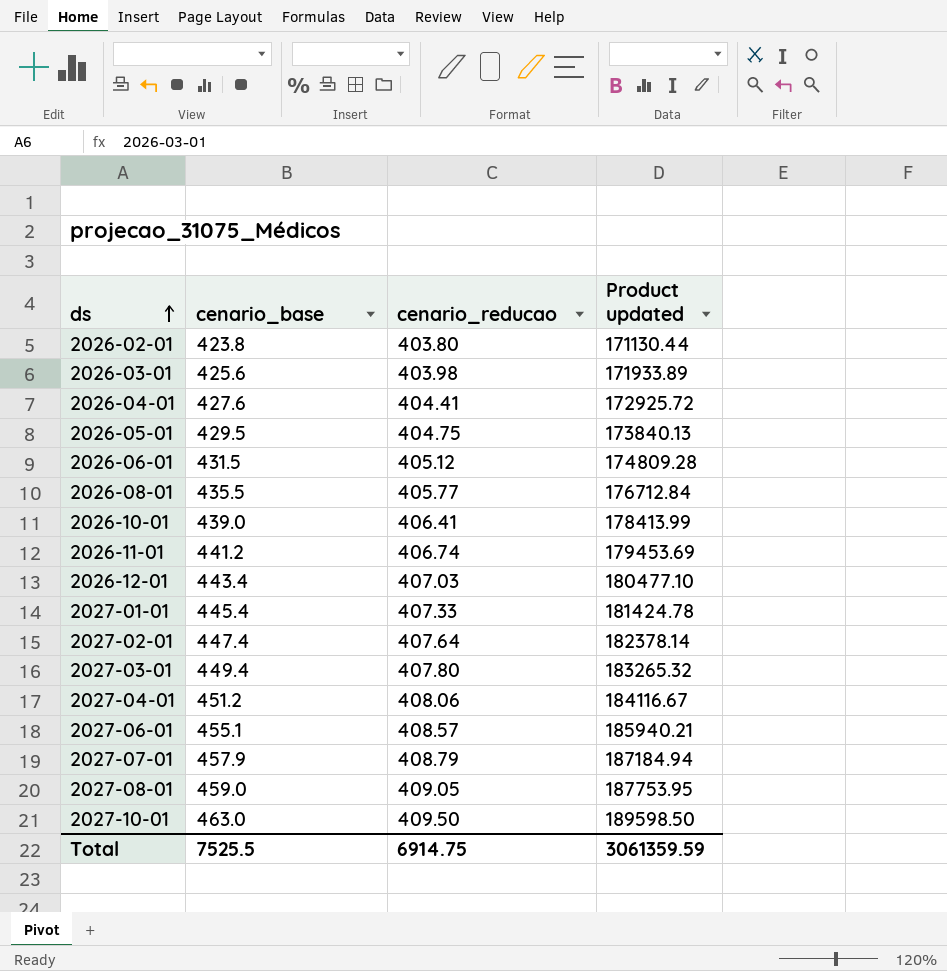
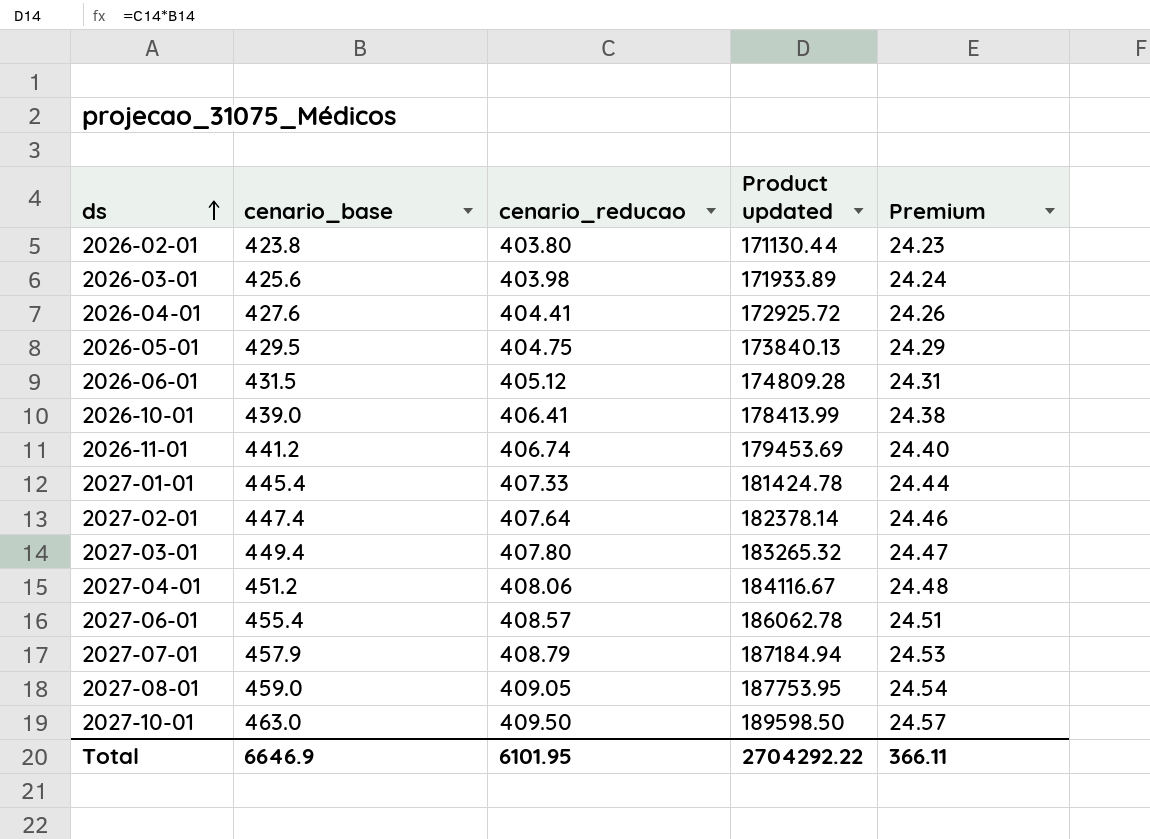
column Premium | formula: none -> [cenario_reducao] * 0.06
row 2026-08-01: 435.5 | 405.77 | 176712.84 -> none
row 2026-12-01: 443.4 | 407.03 | 180477.10 -> none
2027-06-01 | cenario_base: 455.1 -> 455.4
2027-06-01 | Product updated: 185940.21 -> 186062.78
Total | cenario_base: 7525.5 -> 6646.9
Total | cenario_reducao: 6914.75 -> 6101.95
Total | Product updated: 3061359.59 -> 2704292.22

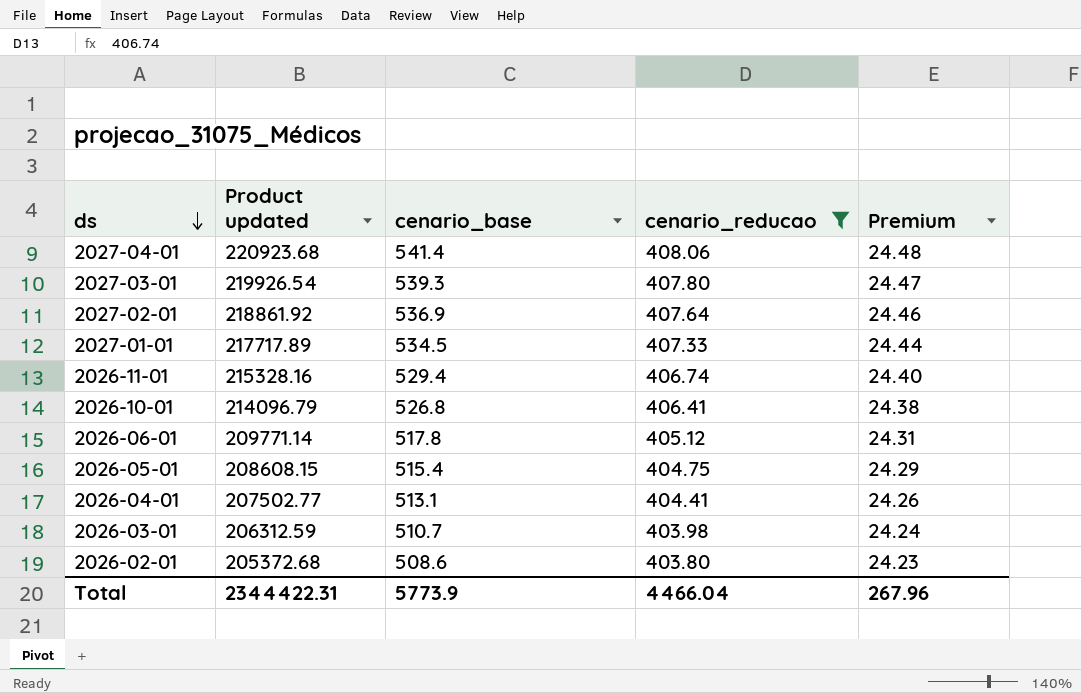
filter: none -> cenario_reducao <= 408.06
row order: ds ascending -> ds descending
column Product updated | position: 4 -> 2
2027-04-01 | Product updated: 184116.67 -> 220923.68
2027-04-01 | cenario_base: 451.2 -> 541.4
2027-03-01 | Product updated: 183265.32 -> 219926.54
2027-03-01 | cenario_base: 449.4 -> 539.3
2027-02-01 | Product updated: 182378.14 -> 218861.92
2027-02-01 | cenario_base: 447.4 -> 536.9
2027-01-01 | Product updated: 181424.78 -> 217717.89
2027-01-01 | cenario_base: 445.4 -> 534.5
2026-11-01 | Product updated: 179453.69 -> 215328.16
2026-11-01 | cenario_base: 441.2 -> 529.4
2026-10-01 | Product updated: 178413.99 -> 214096.79
2026-10-01 | cenario_base: 439.0 -> 526.8
2026-06-01 | Product updated: 174809.28 -> 209771.14
2026-06-01 | cenario_base: 431.5 -> 517.8
2026-05-01 | Product updated: 173840.13 -> 208608.15
2026-05-01 | cenario_base: 429.5 -> 515.4
2026-04-01 | Product updated: 172925.72 -> 207502.77
2026-04-01 | cenario_base: 427.6 -> 513.1
2026-03-01 | Product updated: 171933.89 -> 206312.59
2026-03-01 | cenario_base: 425.6 -> 510.7
2026-02-01 | Product updated: 171130.44 -> 205372.68
2026-02-01 | cenario_base: 423.8 -> 508.6
Total | Product updated: 2704292.22 -> 2344422.31
Total | cenario_base: 6646.9 -> 5773.9
Total | cenario_reducao: 6101.95 -> 4466.04
Total | Premium: 366.11 -> 267.96

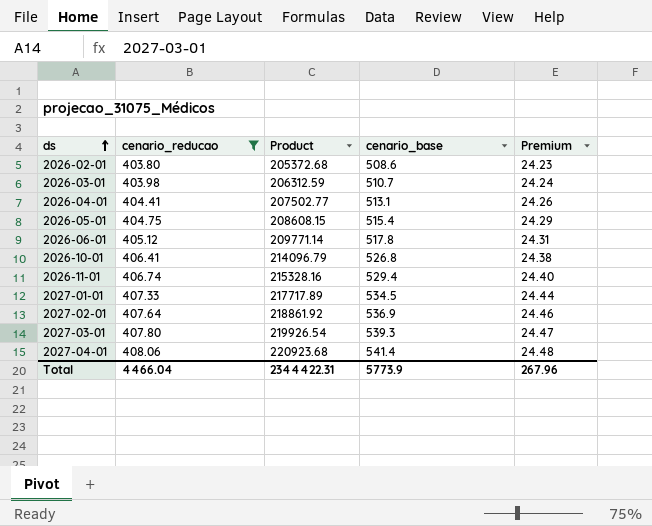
row order: ds descending -> ds ascending
column cenario_reducao | position: 4 -> 2
column name: Product updated -> Product

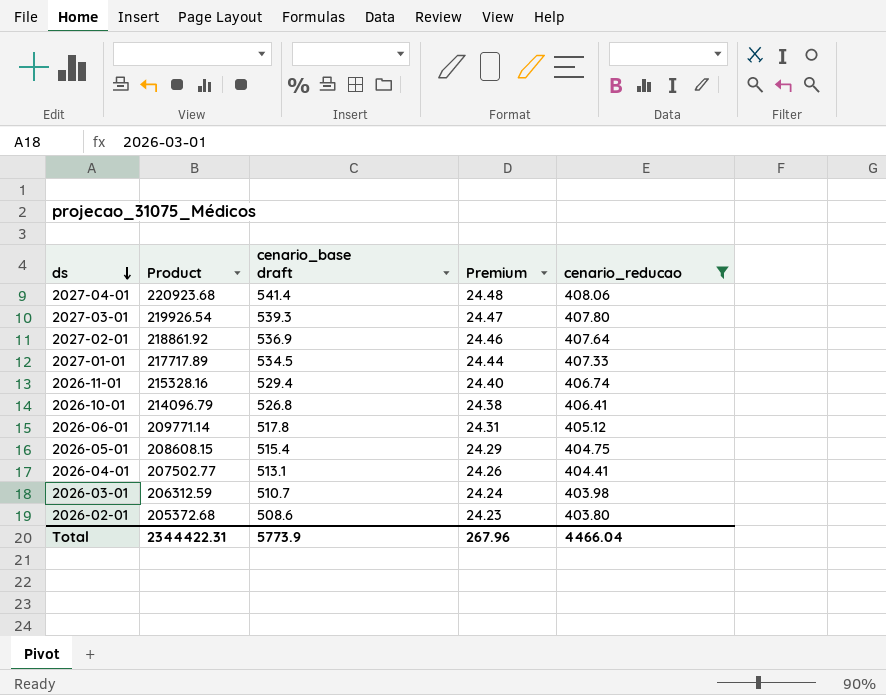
row order: ds ascending -> ds descending
column name: cenario_base -> cenario_base draft
column cenario_reducao | position: 2 -> 5

